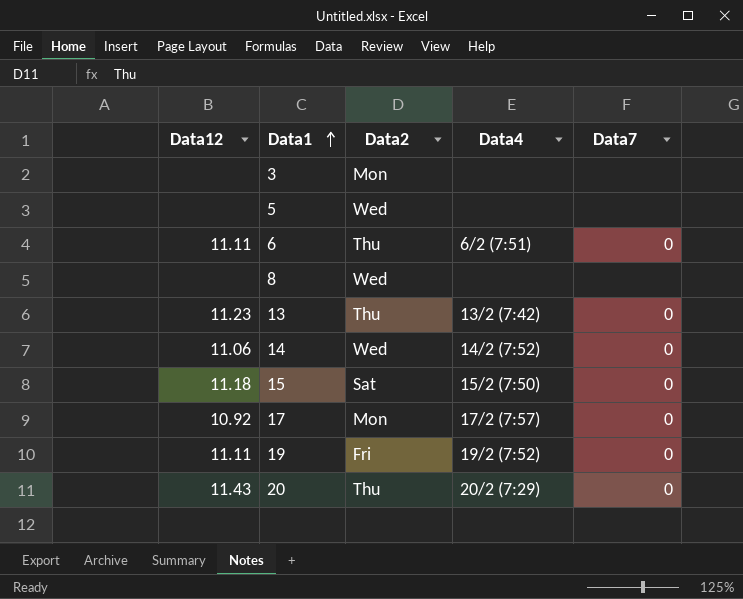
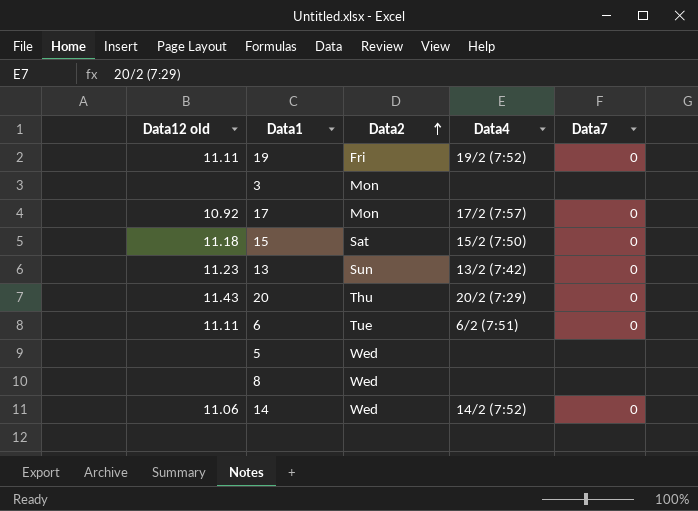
row order: Data1 ascending -> Data2 ascending
column name: Data12 -> Data12 old
13 | Data2: Thu -> Sun
6 | Data2: Thu -> Tue

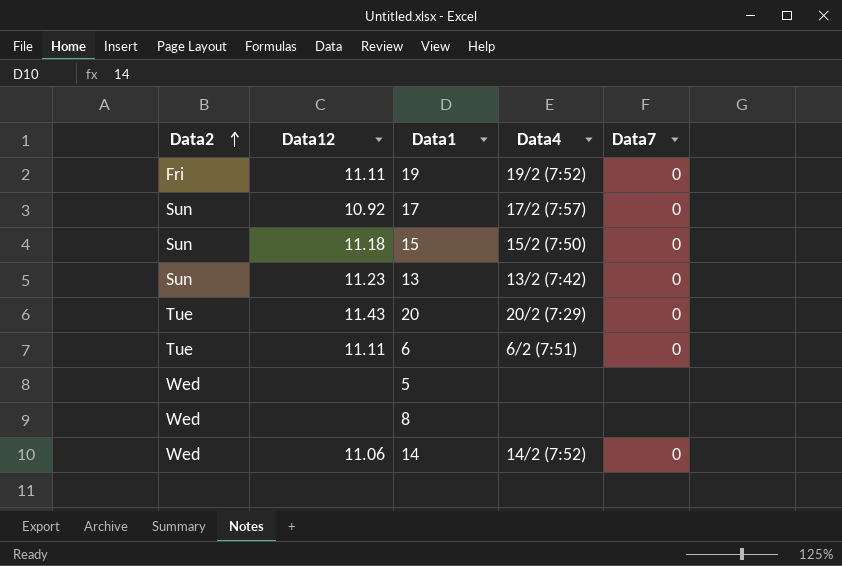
column Data2 | position: 3 -> 1
column name: Data12 old -> Data12
row 3: none | Mon | none | none -> none
17 | Data2: Mon -> Sun
15 | Data2: Sat -> Sun
20 | Data2: Thu -> Tue

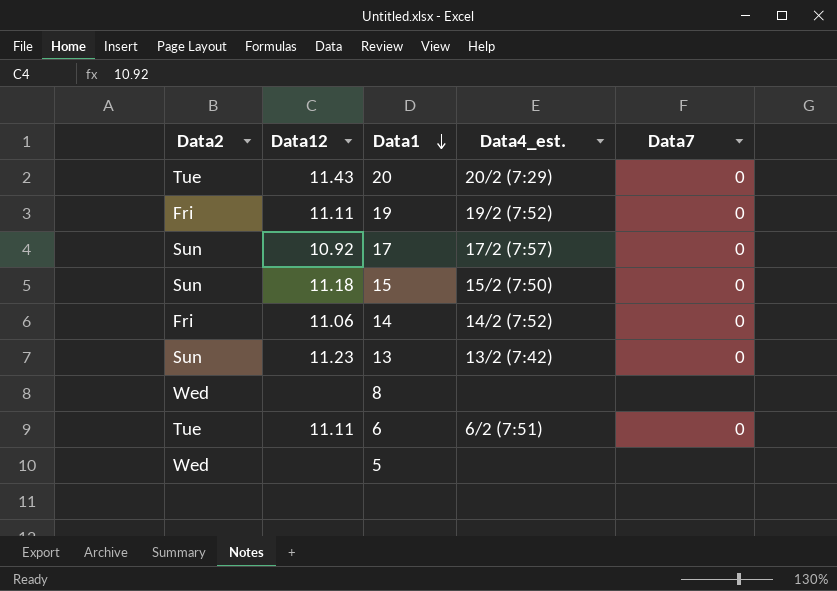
row order: Data2 ascending -> Data1 descending
column name: Data4 -> Data4_est.
14 | Data2: Wed -> Fri

